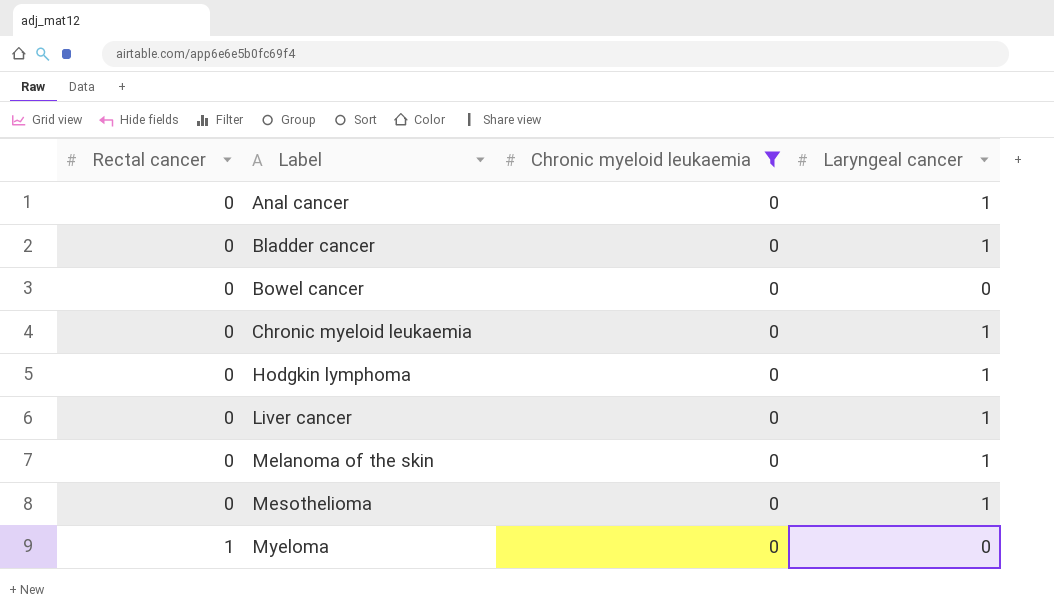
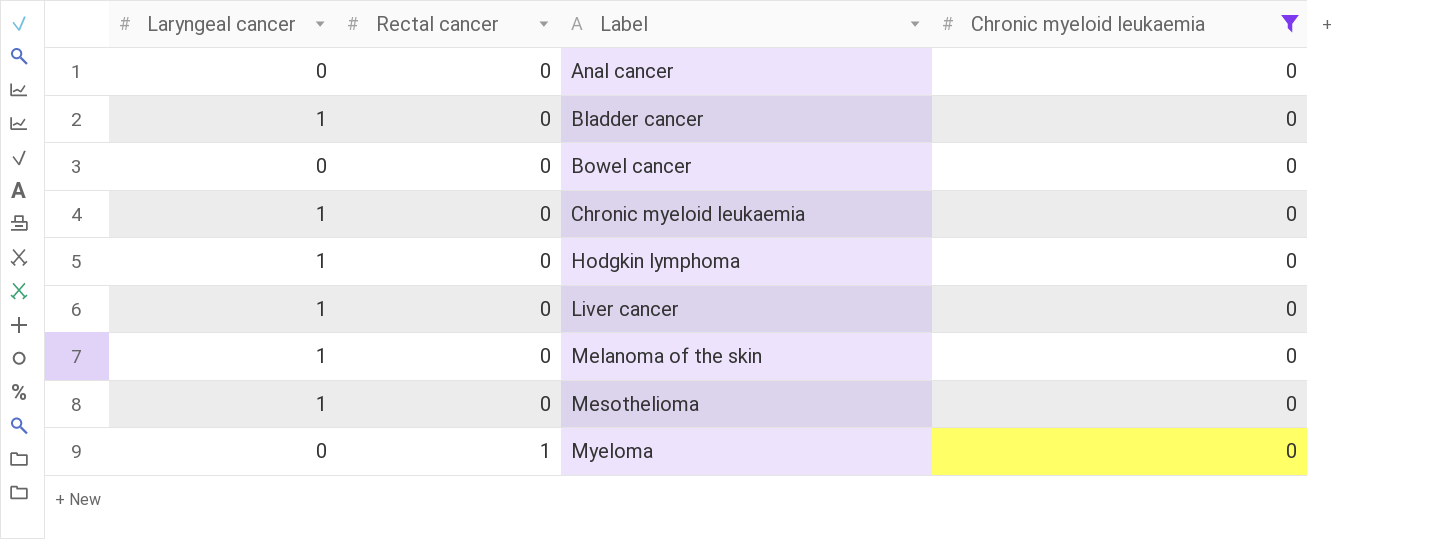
column Laryngeal cancer | position: 4 -> 1
Anal cancer | Laryngeal cancer: 1 -> 0

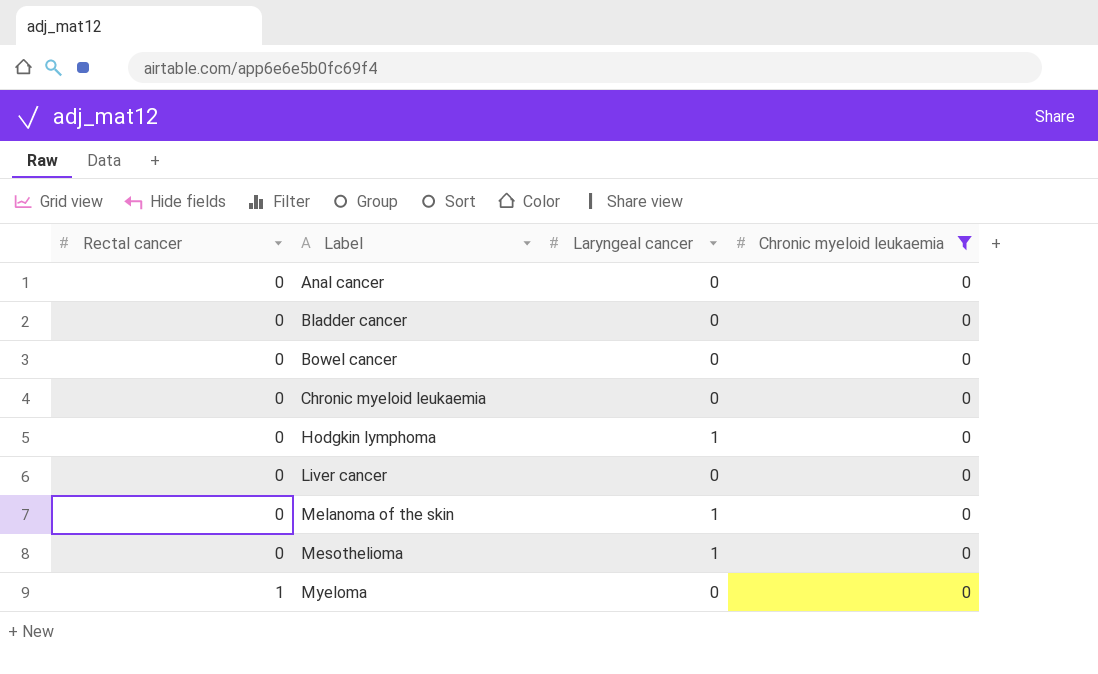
column Laryngeal cancer | position: 1 -> 3
Bladder cancer | Laryngeal cancer: 1 -> 0
Chronic myeloid leukaemia | Laryngeal cancer: 1 -> 0
Liver cancer | Laryngeal cancer: 1 -> 0

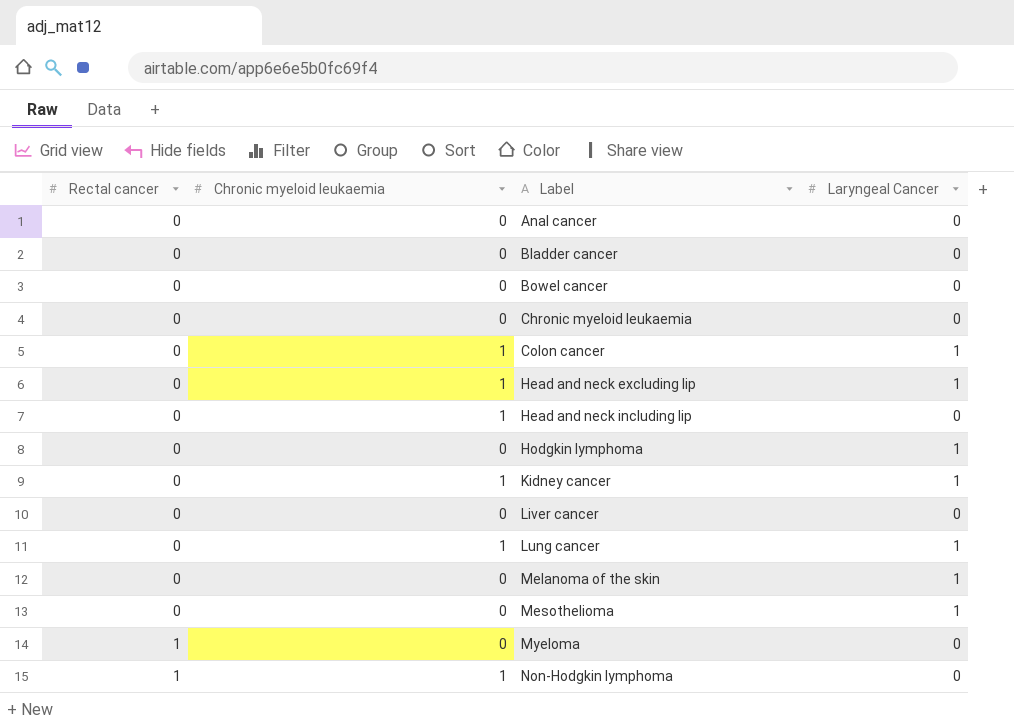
filter: Chronic myeloid leukaemia = 0 -> none
column Chronic myeloid leukaemia | position: 4 -> 2
column name: Laryngeal cancer -> Laryngeal Cancer

